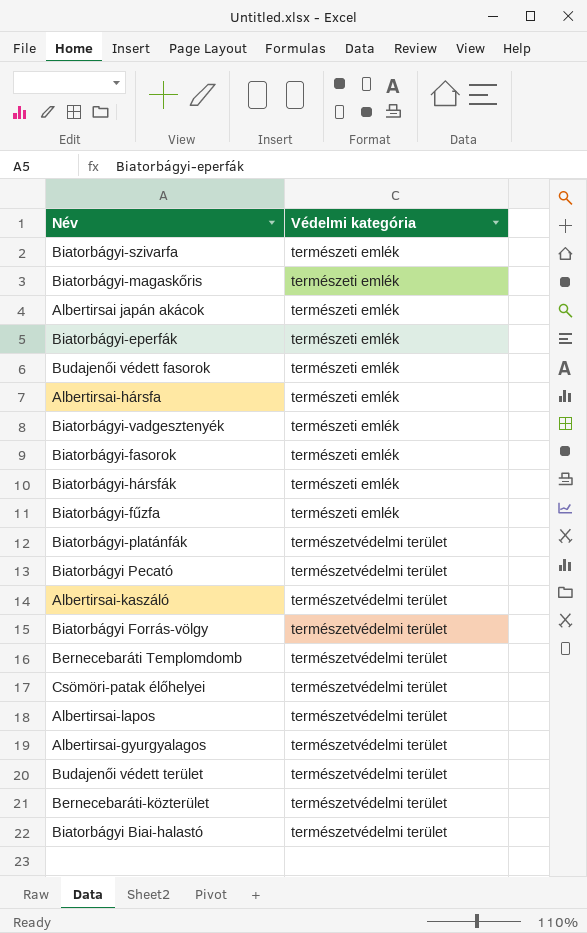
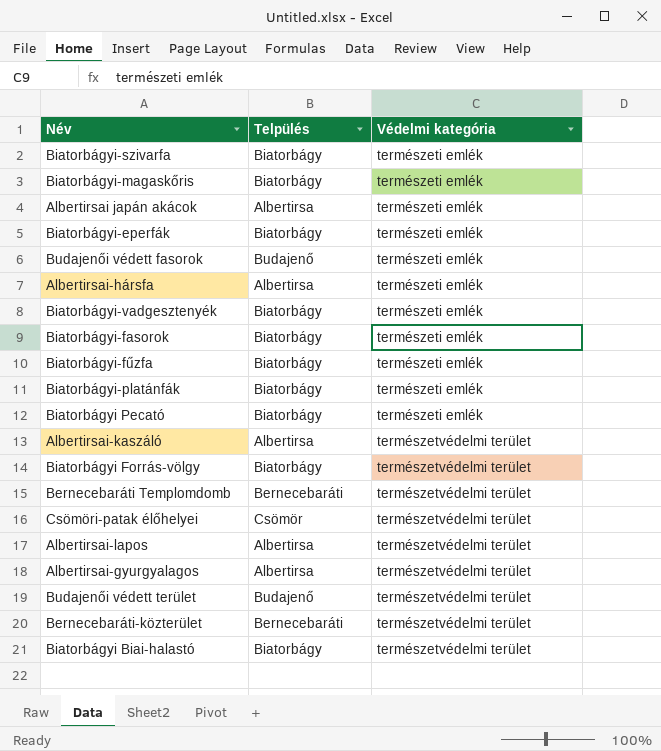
column Telpülés | position: none -> 2
row Biatorbágyi-hársfák: természeti emlék -> none
Biatorbágyi-platánfák | Védelmi kategória: természetvédelmi terület -> természeti emlék
Biatorbágyi Pecató | Védelmi kategória: természetvédelmi terület -> természeti emlék

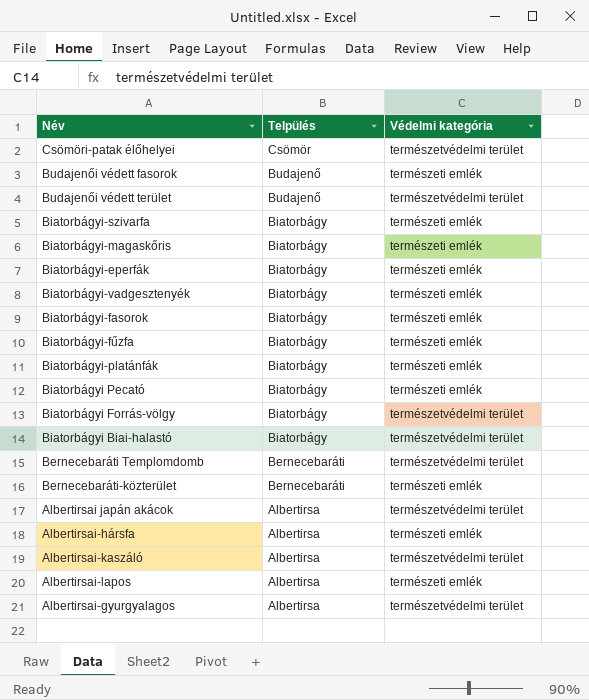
row order: Védelmi kategória ascending -> Telpülés descending
Bernecebaráti-közterület | Védelmi kategória: természetvédelmi terület -> természeti emlék
Albertirsai japán akácok | Védelmi kategória: természeti emlék -> természetvédelmi terület
Albertirsai-lapos | Védelmi kategória: természetvédelmi terület -> természeti emlék

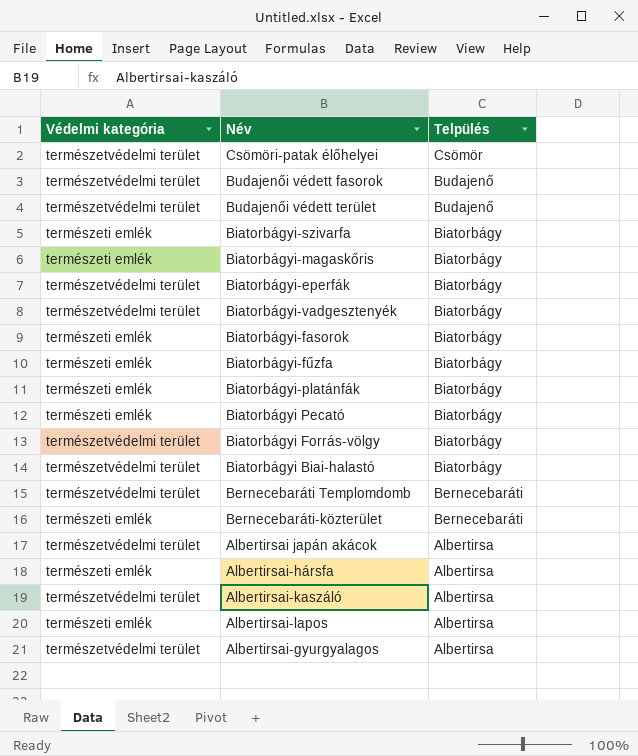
column Védelmi kategória | position: 3 -> 1
Budajenői védett fasorok | Védelmi kategória: természeti emlék -> természetvédelmi terület
Biatorbágyi-eperfák | Védelmi kategória: természeti emlék -> természetvédelmi terület
Biatorbágyi-vadgesztenyék | Védelmi kategória: természeti emlék -> természetvédelmi terület

